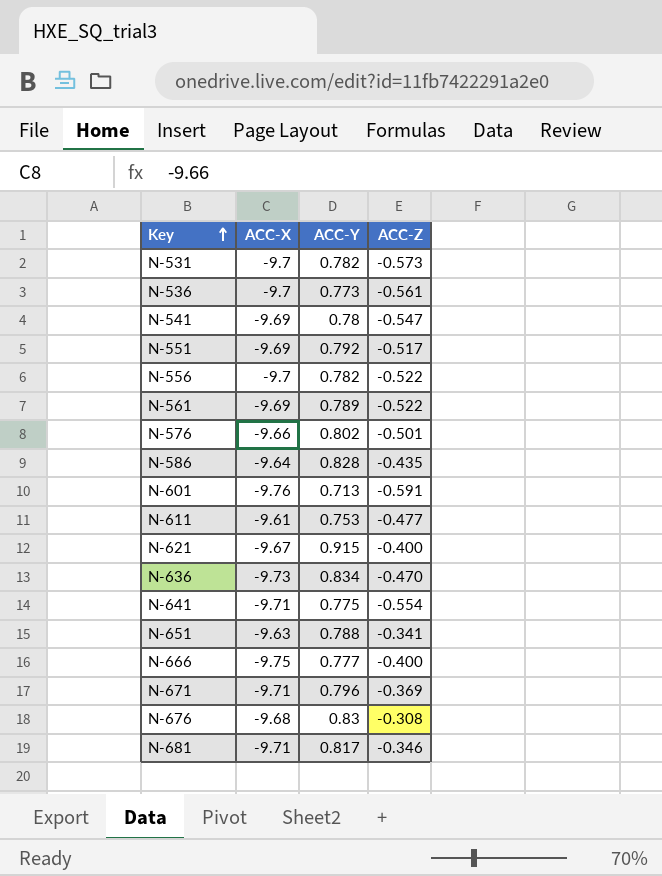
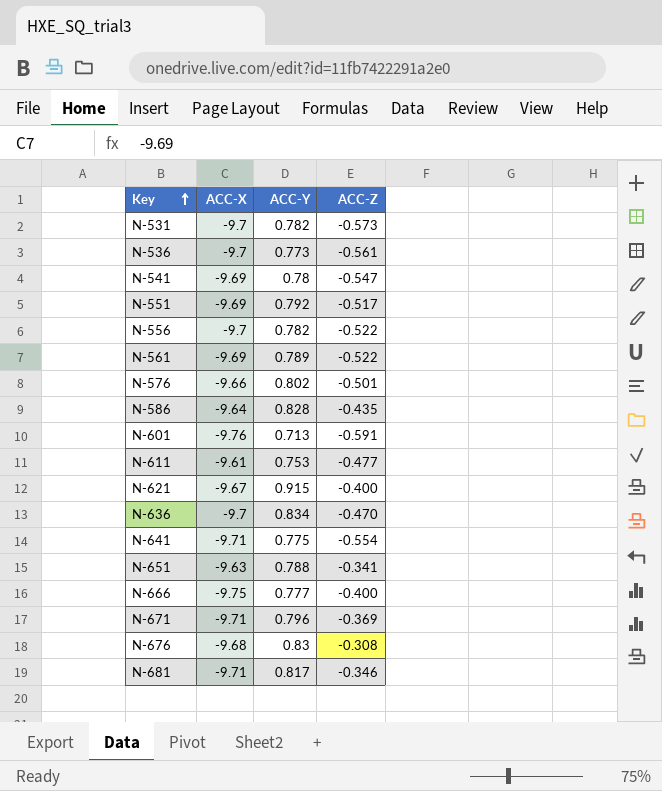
N-636 | ACC-X: -9.73 -> -9.7

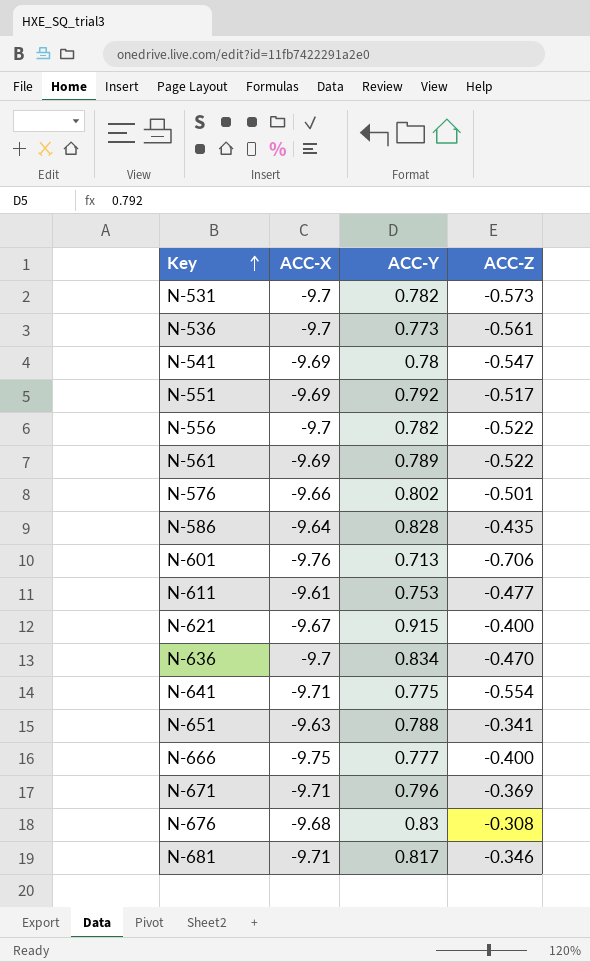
N-601 | ACC-Z: -0.591 -> -0.706

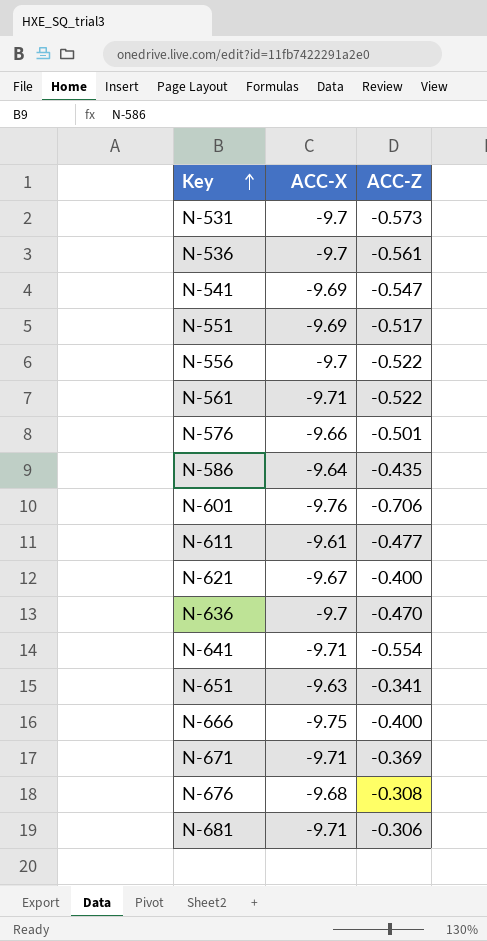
column ACC-Y | position: 3 -> none
N-561 | ACC-X: -9.69 -> -9.71
N-681 | ACC-Z: -0.346 -> -0.306

